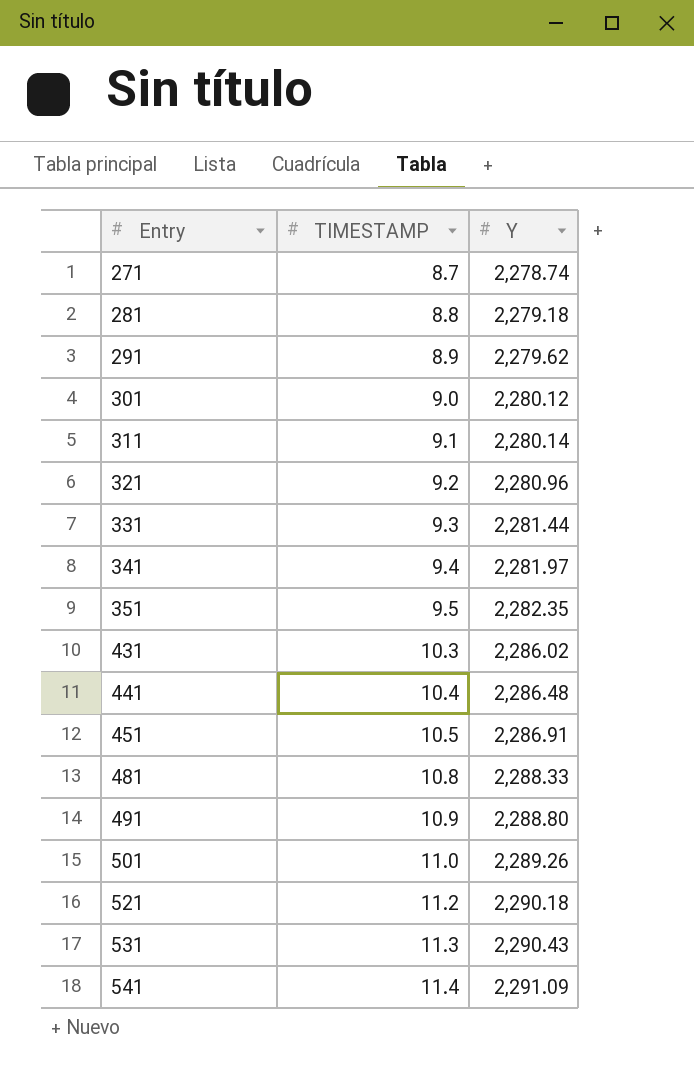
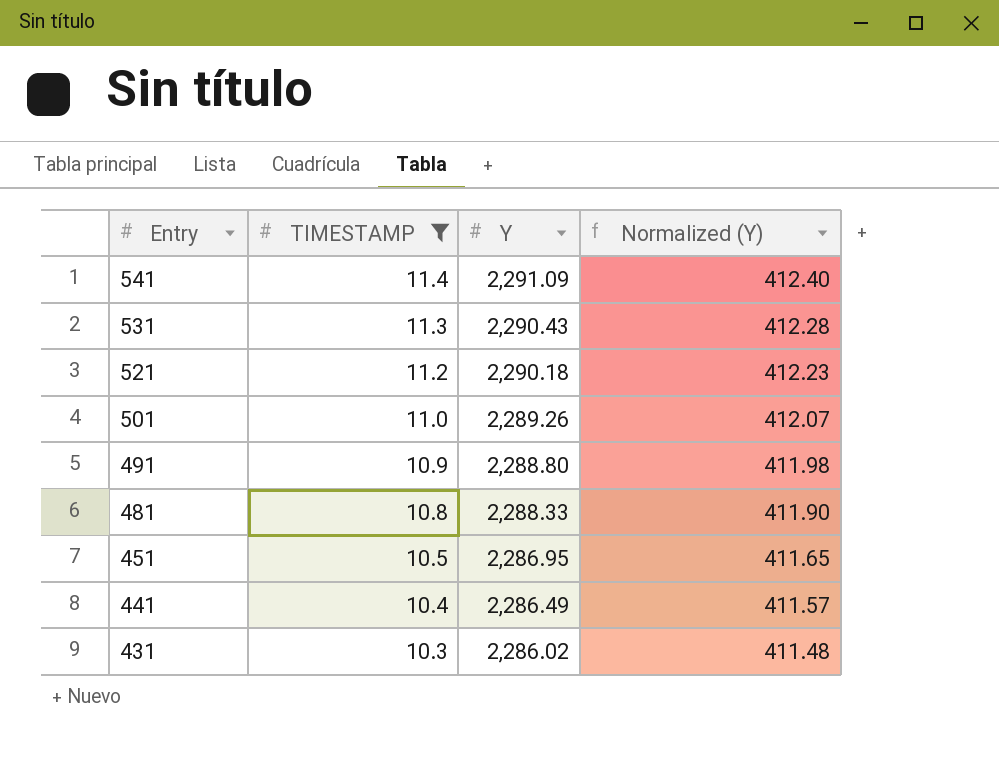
filter: none -> TIMESTAMP >= 10.3
row order: Entry ascending -> Entry descending
column Normalized (Y) | formula: none -> [Y] * 0.18
451 | Y: 2,286.91 -> 2,286.95
441 | Y: 2,286.48 -> 2,286.49

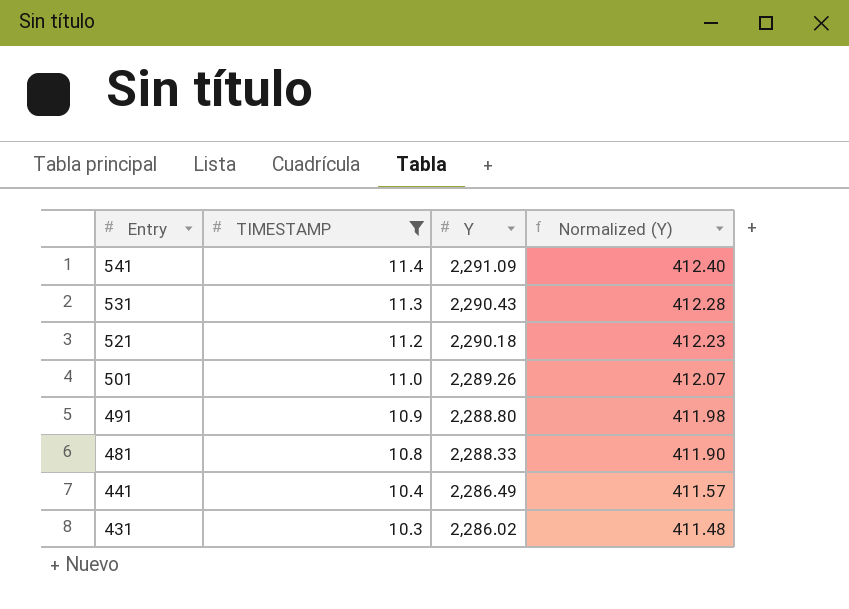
row 451: 10.5 | 2,286.95 | 411.65 -> none

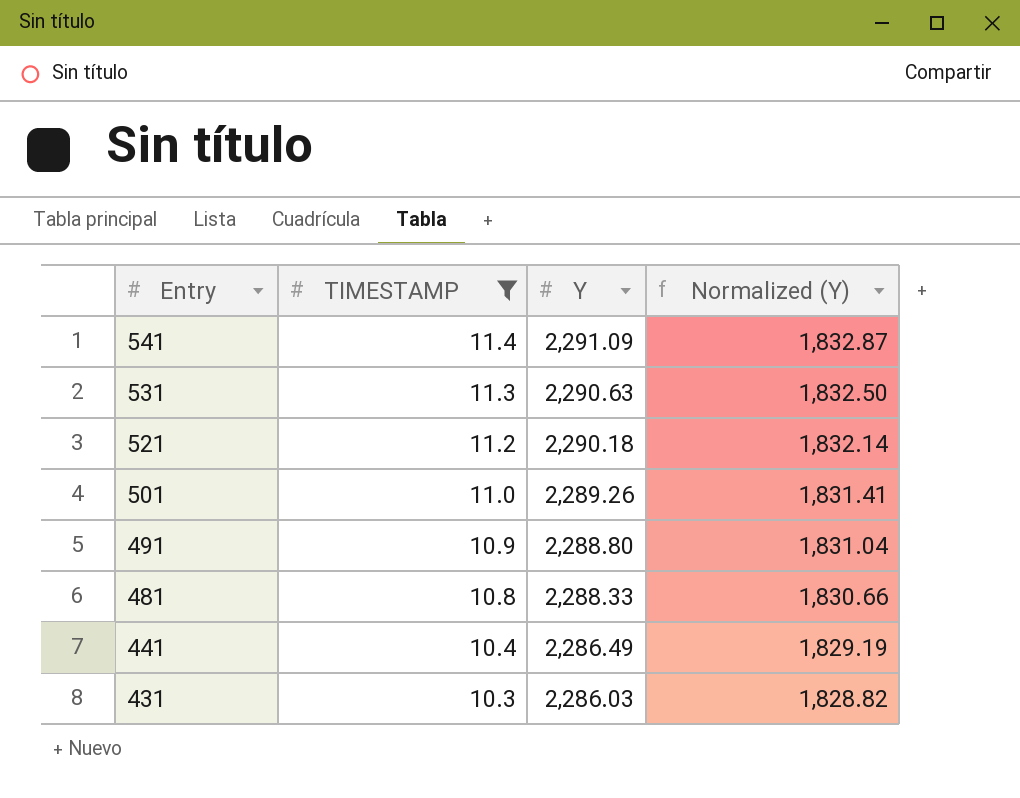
column Normalized (Y) | formula: [Y] * 0.18 -> [Y] * 0.8
531 | Y: 2,290.43 -> 2,290.63
431 | Y: 2,286.02 -> 2,286.03

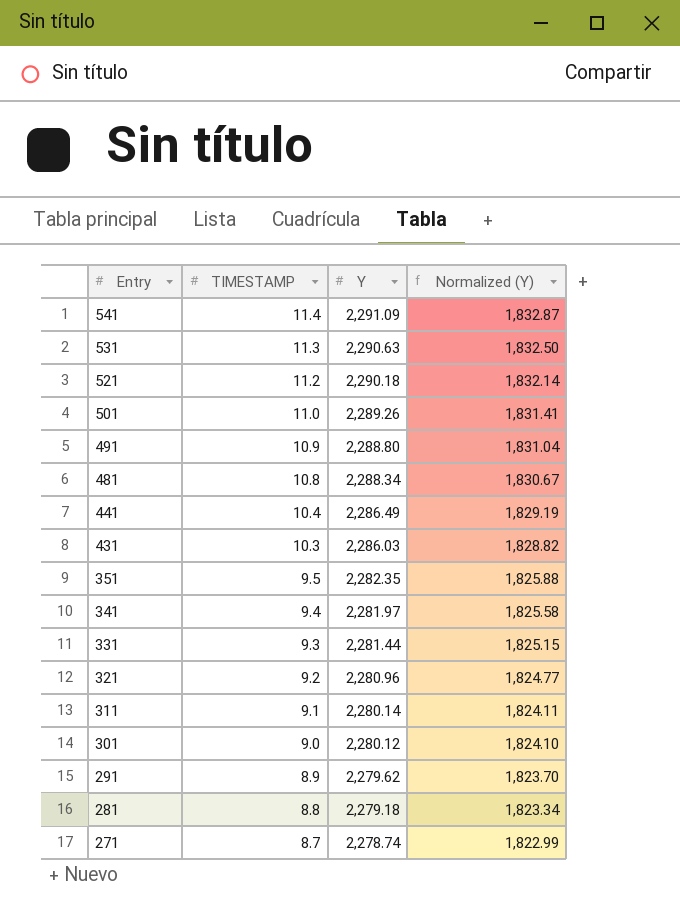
filter: TIMESTAMP >= 10.3 -> none
481 | Y: 2,288.33 -> 2,288.34
481 | Normalized (Y): 1,830.66 -> 1,830.67

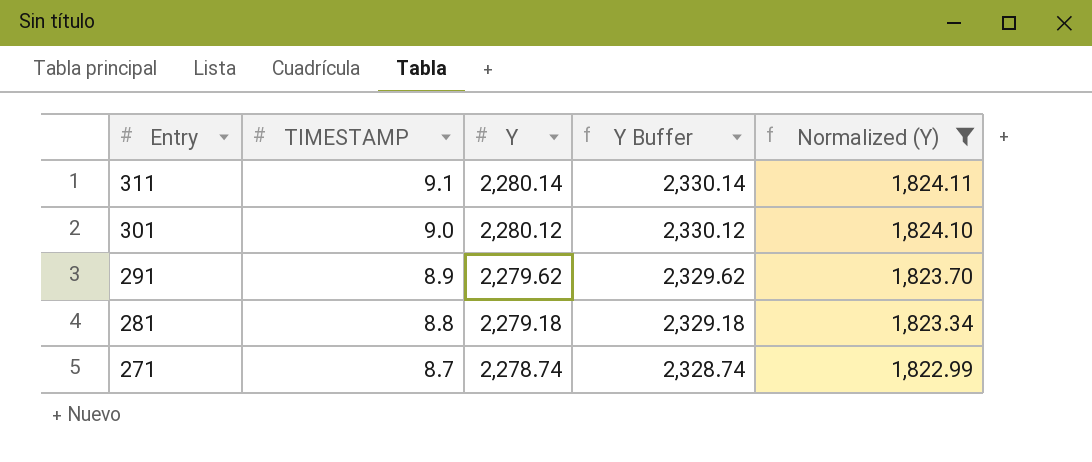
filter: none -> Normalized (Y) <= 1,824.11
column Y Buffer | formula: none -> [Y] + 50

